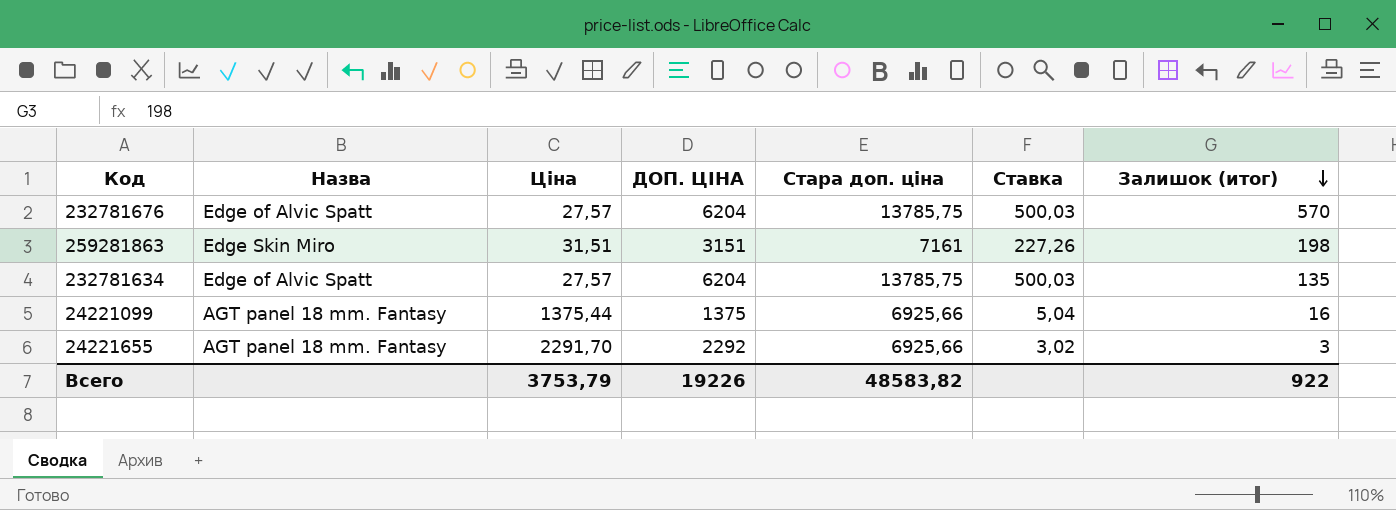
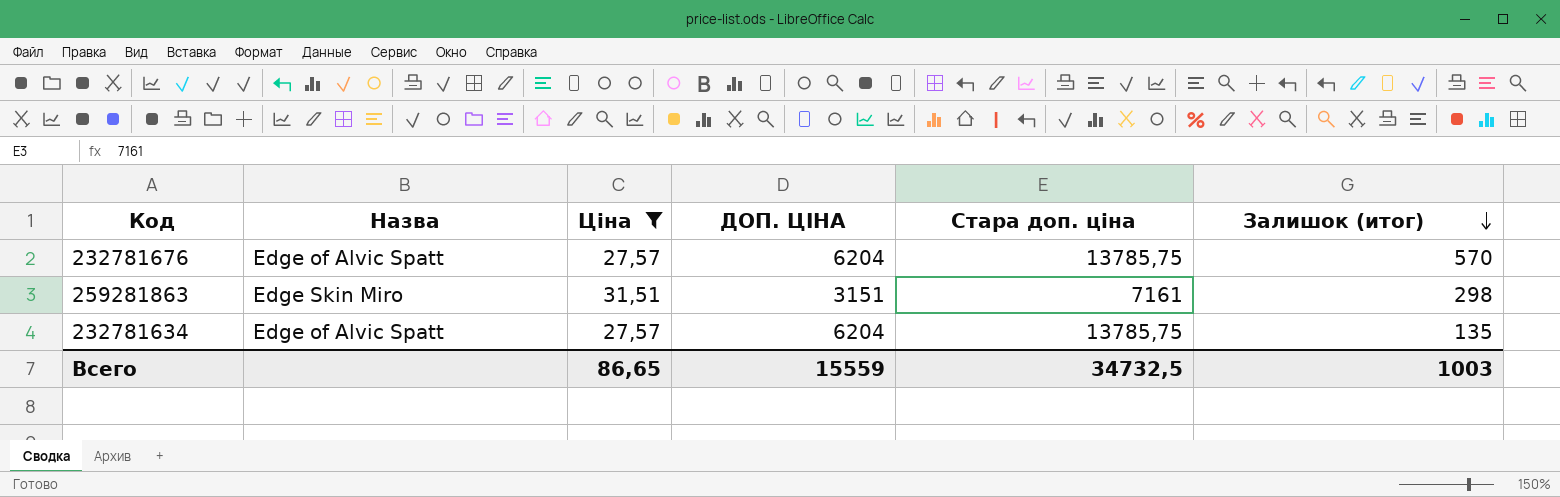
filter: none -> Ціна <= 31,51
column Ставка | formula: [Стара доп. ціна] / [Ціна] -> none
259281863 | Залишок (итог): 198 -> 298
Всего | Ціна: 3753,79 -> 86,65
Всего | ДОП. ЦІНА: 19226 -> 15559
Всего | Стара доп. ціна: 48583,82 -> 34732,5
Всего | Залишок (итог): 922 -> 1003

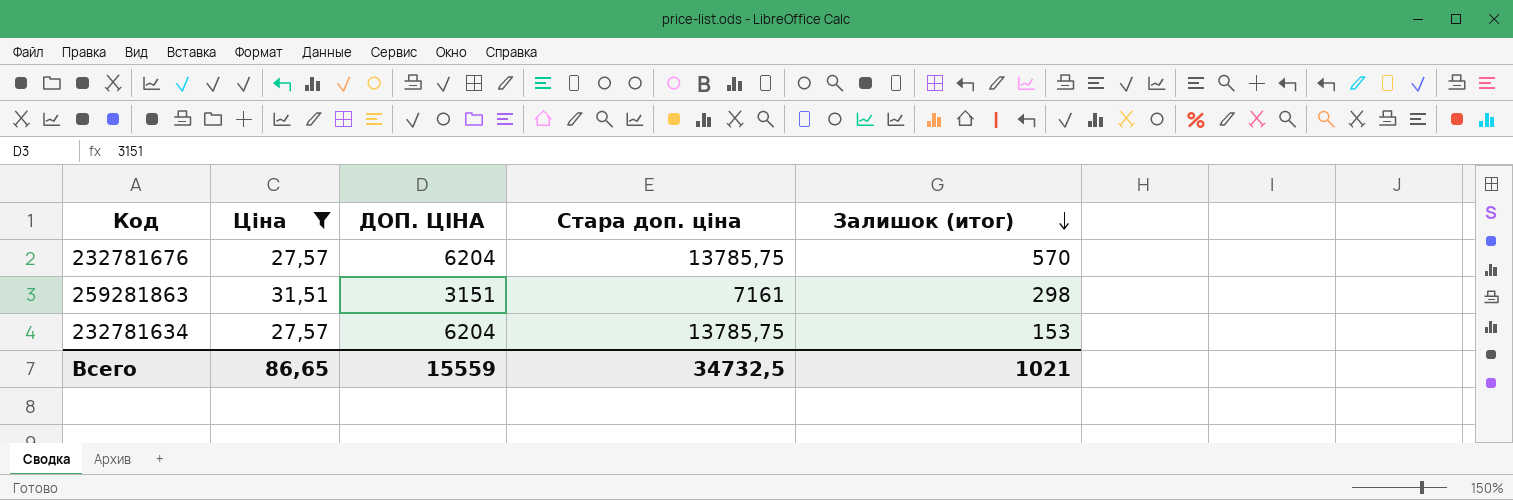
column Назва | position: 2 -> none
232781634 | Залишок (итог): 135 -> 153
Всего | Залишок (итог): 1003 -> 1021

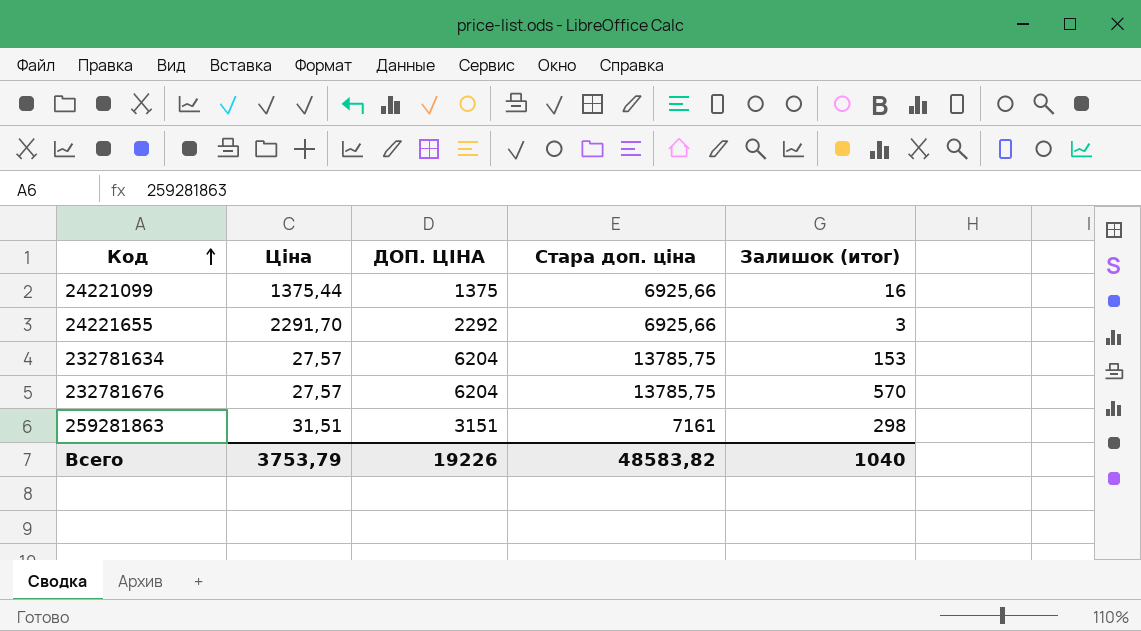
filter: Ціна <= 31,51 -> none
row order: Залишок (итог) descending -> Код ascending
Всего | Ціна: 86,65 -> 3753,79
Всего | ДОП. ЦІНА: 15559 -> 19226
Всего | Стара доп. ціна: 34732,5 -> 48583,82
Всего | Залишок (итог): 1021 -> 1040

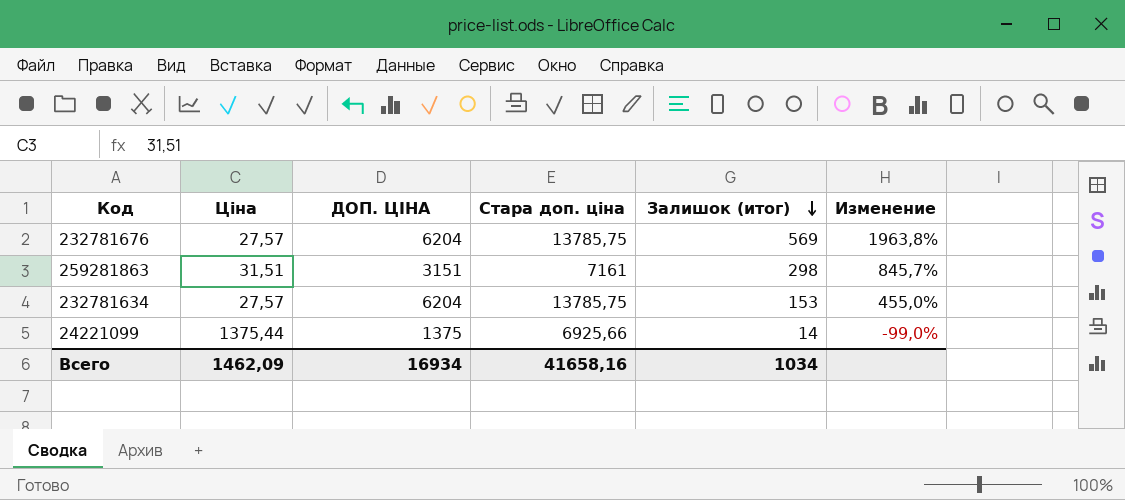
row order: Код ascending -> Залишок (итог) descending
column Изменение | formula: none -> ([Залишок (итог)] - [Ціна]) / [Ціна]
row 24221655: 2291,70 | 2292 | 6925,66 | 3 -> none
232781676 | Залишок (итог): 570 -> 569
24221099 | Залишок (итог): 16 -> 14
Всего | Ціна: 3753,79 -> 1462,09
Всего | ДОП. ЦІНА: 19226 -> 16934
Всего | Стара доп. ціна: 48583,82 -> 41658,16
Всего | Залишок (итог): 1040 -> 1034

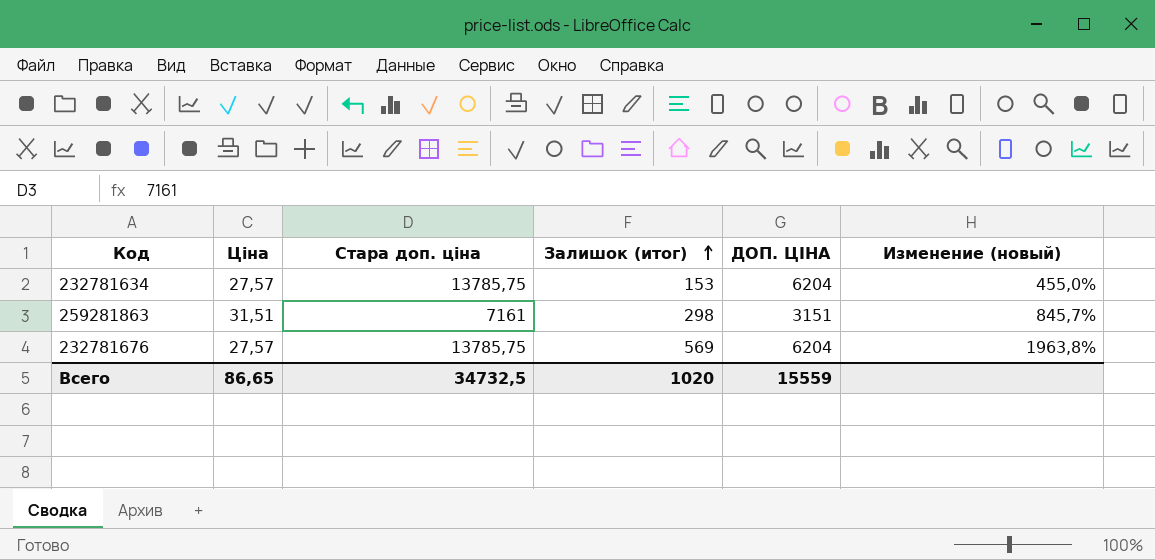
row order: Залишок (итог) descending -> Залишок (итог) ascending
column ДОП. ЦІНА | position: 3 -> 5
column name: Изменение -> Изменение (новый)
row 24221099: 1375,44 | 1375 | 6925,66 | 14 | -99,0% -> none
Всего | Ціна: 1462,09 -> 86,65
Всего | Стара доп. ціна: 41658,16 -> 34732,5
Всего | Залишок (итог): 1034 -> 1020
Всего | ДОП. ЦІНА: 16934 -> 15559

